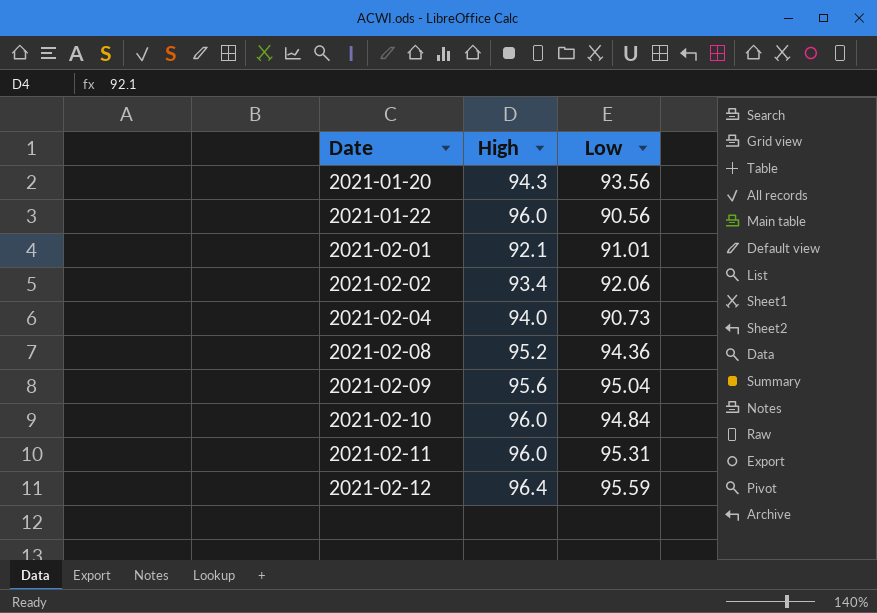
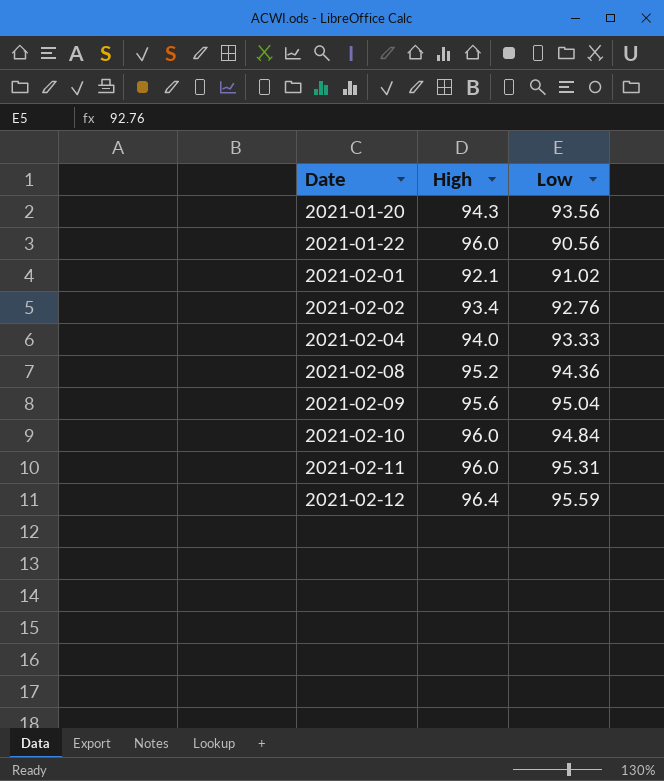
2021-02-01 | Low: 91.01 -> 91.02
2021-02-02 | Low: 92.06 -> 92.76
2021-02-04 | Low: 90.73 -> 93.33

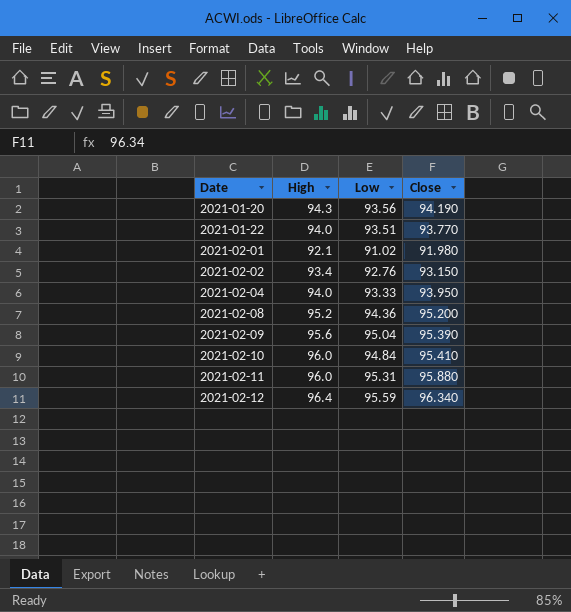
column Close | position: none -> 4
2021-01-22 | High: 96.0 -> 94.0
2021-01-22 | Low: 90.56 -> 93.51

